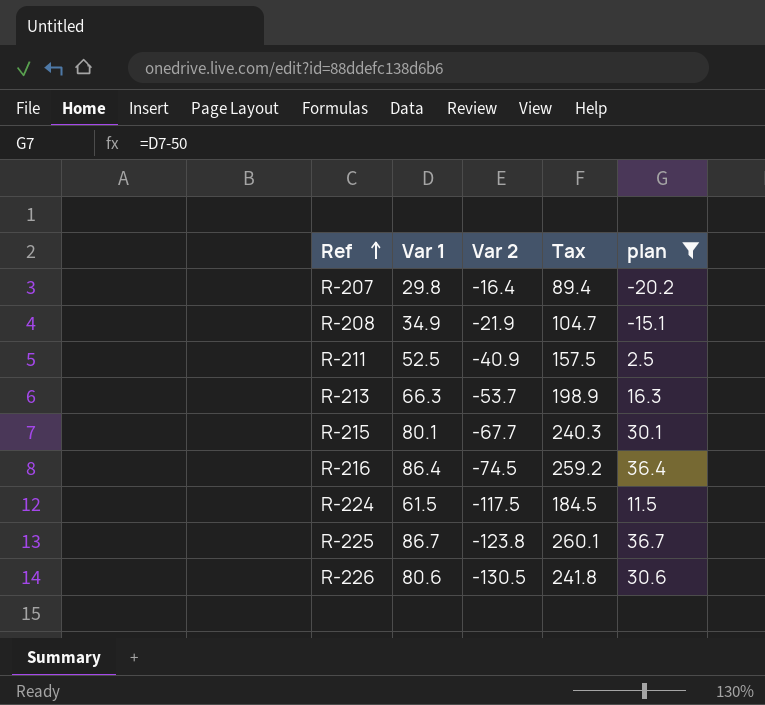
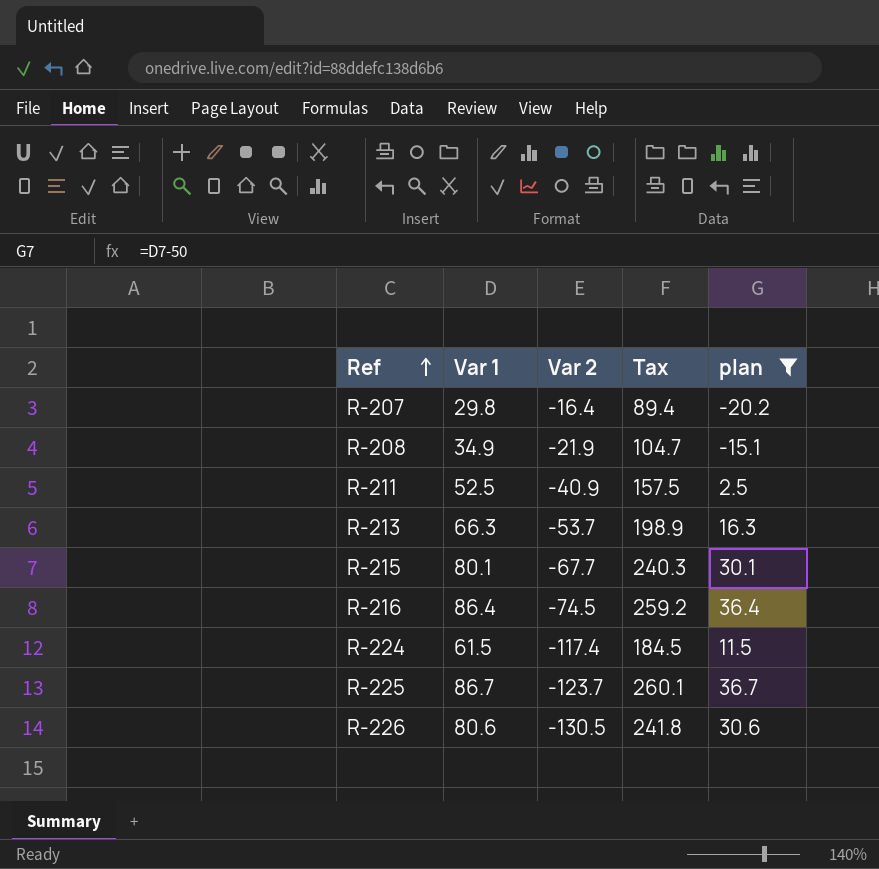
R-224 | Var 2: -117.5 -> -117.4
R-225 | Var 2: -123.8 -> -123.7

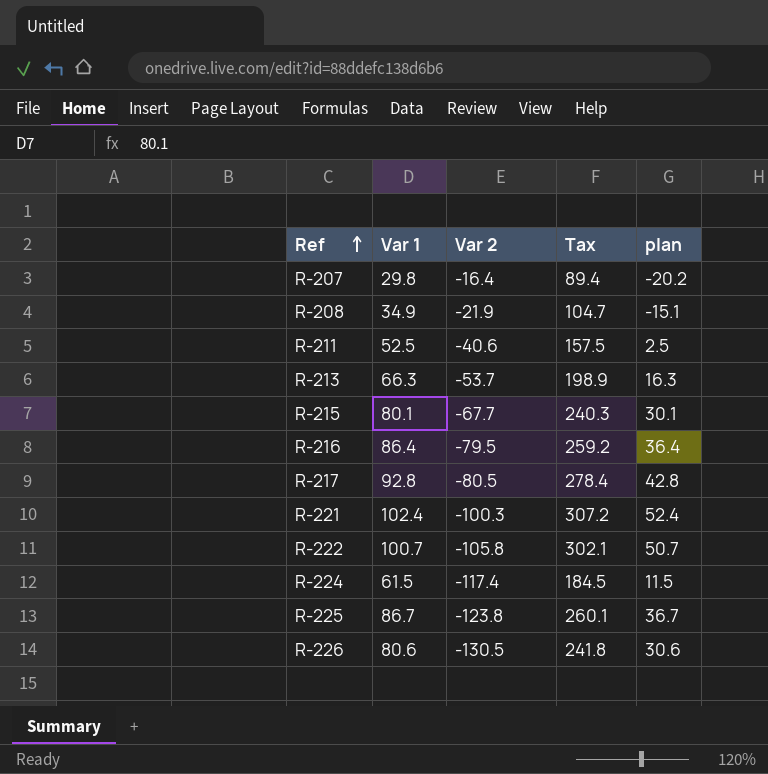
filter: plan <= 36.7 -> none
R-211 | Var 2: -40.9 -> -40.6
R-216 | Var 2: -74.5 -> -79.5
R-225 | Var 2: -123.7 -> -123.8

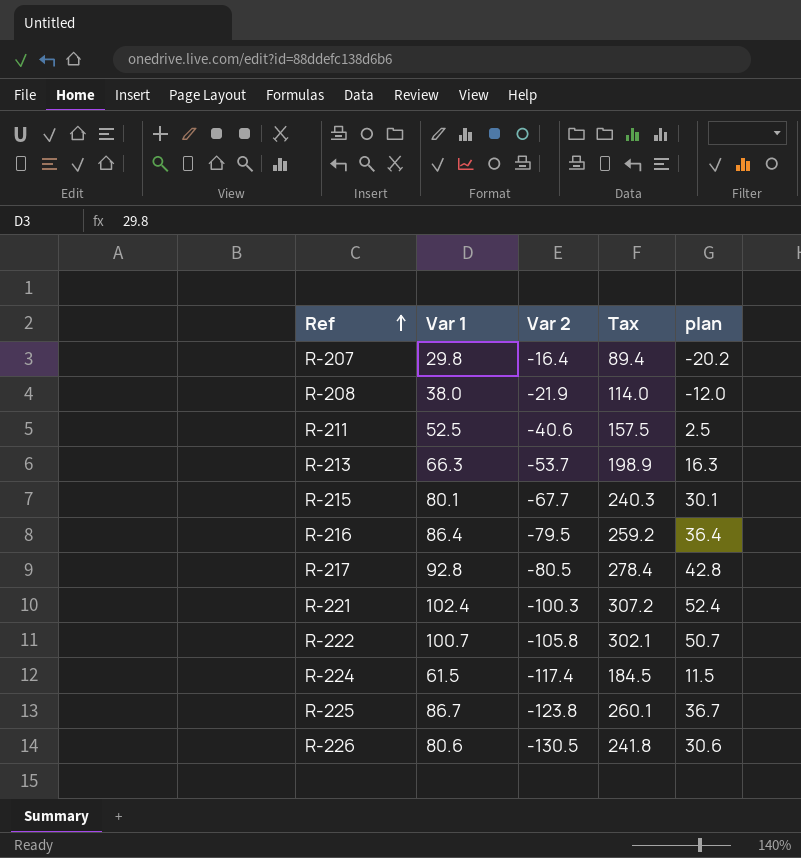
R-208 | Var 1: 34.9 -> 38.0
R-208 | Tax: 104.7 -> 114.0
R-208 | plan: -15.1 -> -12.0

